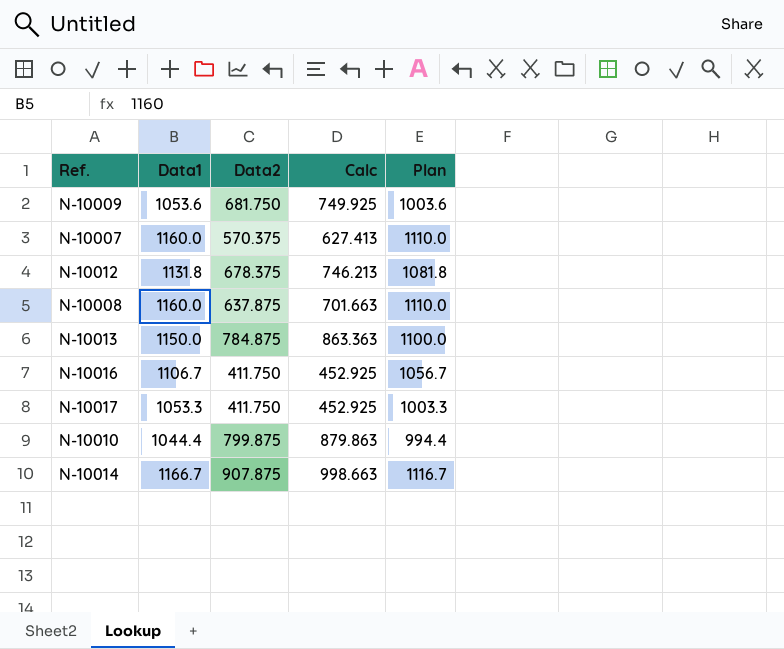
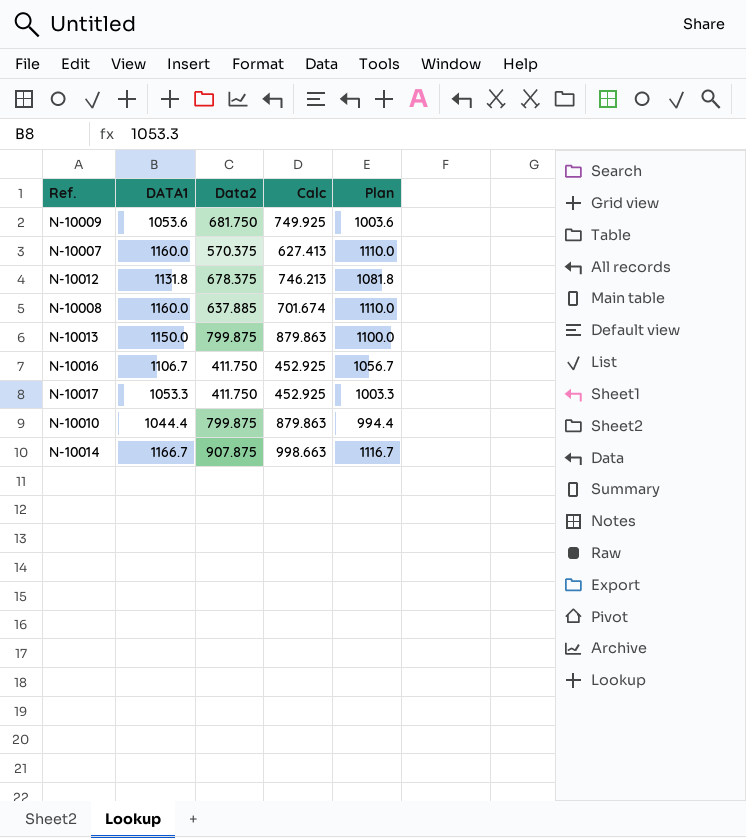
column name: Data1 -> DATA1
N-10008 | Data2: 637.875 -> 637.885
N-10008 | Calc: 701.663 -> 701.674
N-10013 | Data2: 784.875 -> 799.875
N-10013 | Calc: 863.363 -> 879.863

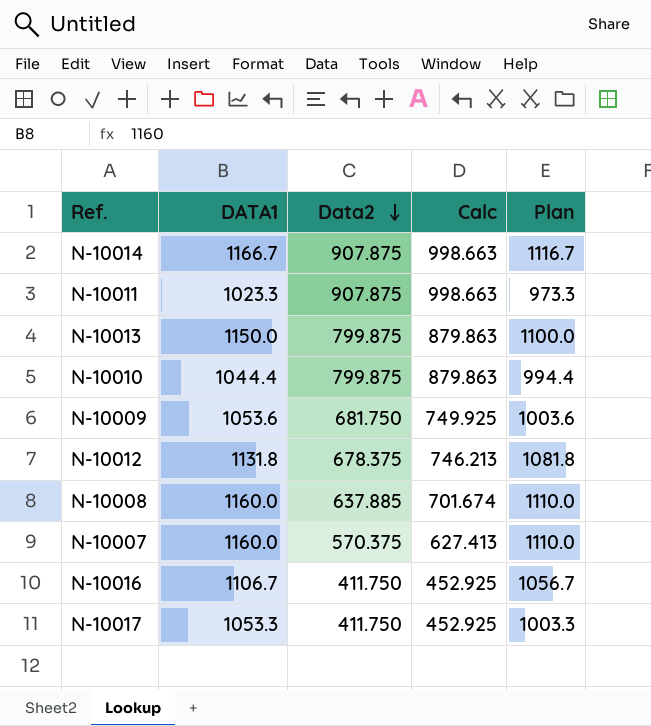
row order: none -> Data2 descending
row N-10011: none -> 1023.3 | 907.875 | 998.663 | 973.3

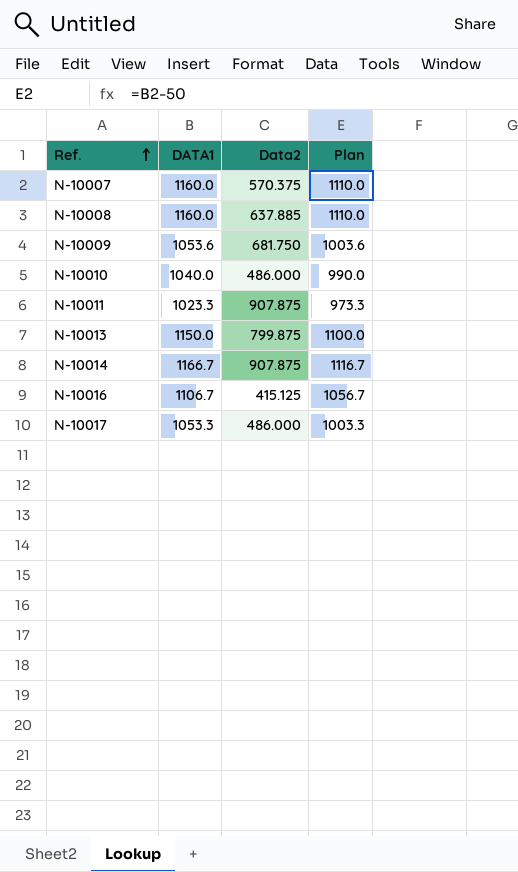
row order: Data2 descending -> Ref. ascending
column Calc | formula: [Data2] * 1.1 -> none
row N-10012: 1131.8 | 678.375 | 746.213 | 1081.8 -> none
N-10010 | DATA1: 1044.4 -> 1040.0
N-10010 | Data2: 799.875 -> 486.000
N-10010 | Plan: 994.4 -> 990.0
N-10016 | Data2: 411.750 -> 415.125
N-10017 | Data2: 411.750 -> 486.000

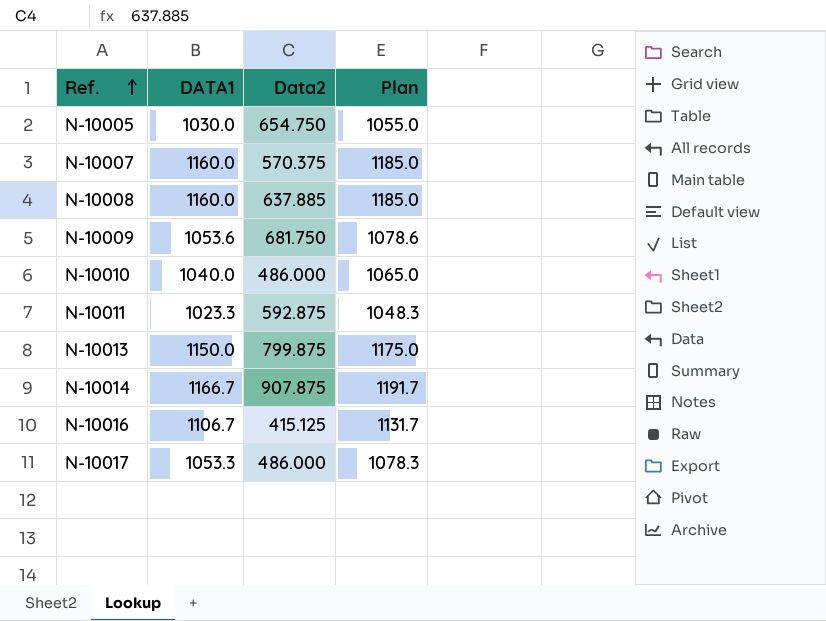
column Plan | formula: [DATA1] - 50 -> [DATA1] + 25
row N-10005: none -> 1030.0 | 654.750 | 1055.0
N-10011 | Data2: 907.875 -> 592.875

